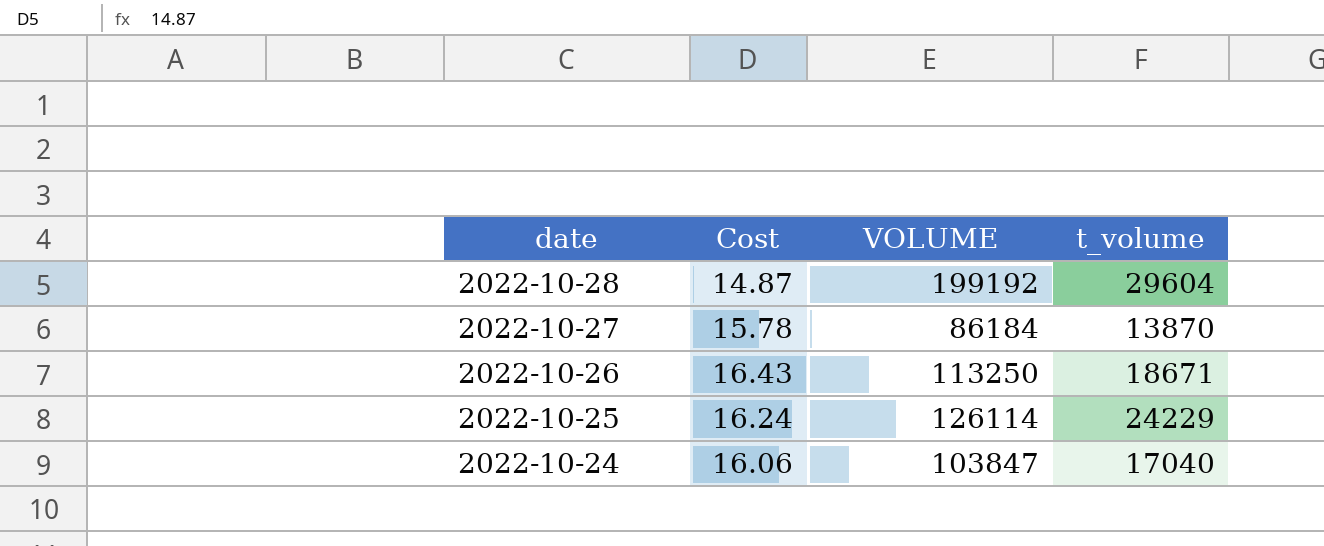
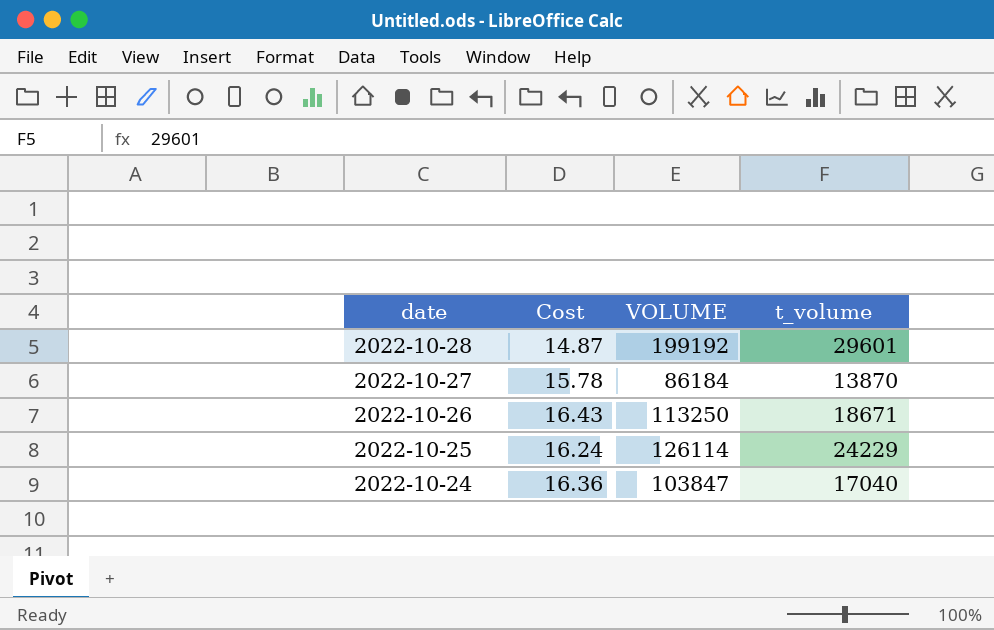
2022-10-28 | t_volume: 29604 -> 29601
2022-10-24 | Cost: 16.06 -> 16.36

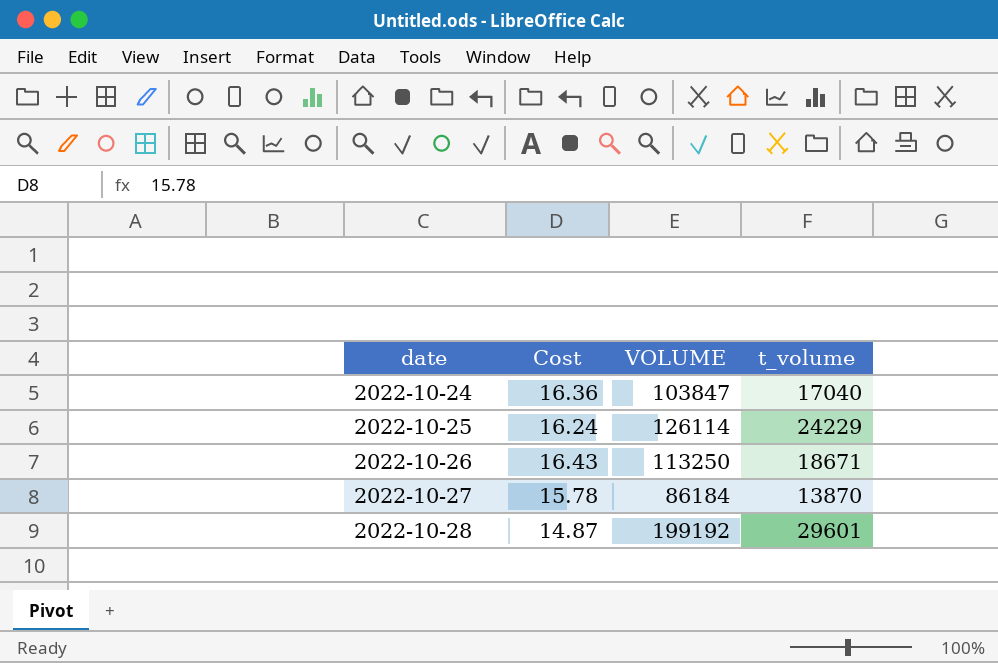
row order: date descending -> date ascending

